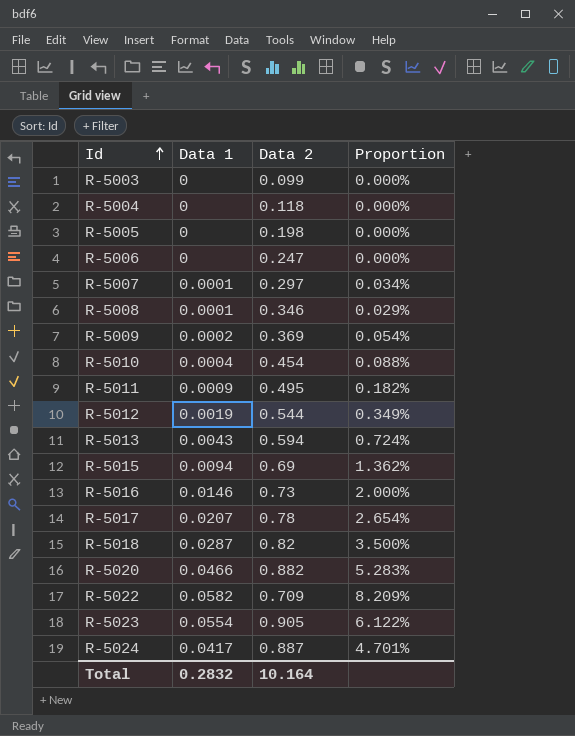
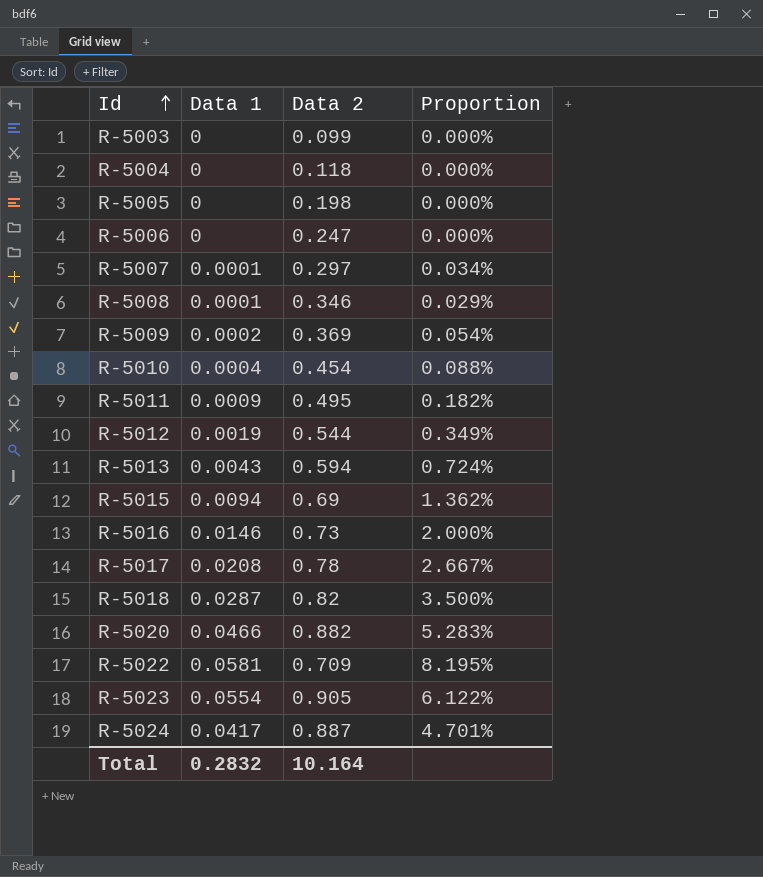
R-5017 | Data 1: 0.0207 -> 0.0208
R-5017 | Proportion: 2.654% -> 2.667%
R-5022 | Data 1: 0.0582 -> 0.0581
R-5022 | Proportion: 8.209% -> 8.195%

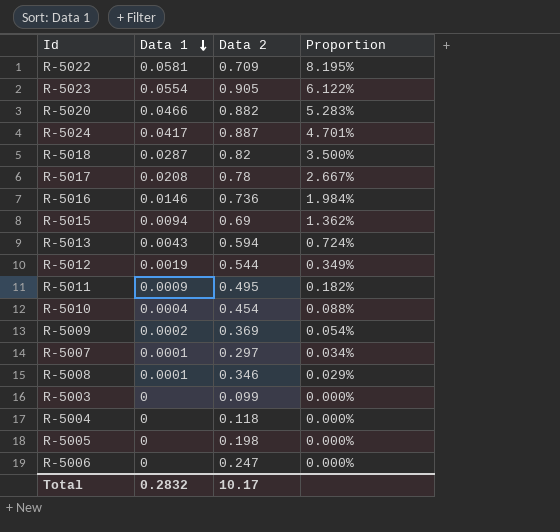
row order: Id ascending -> Data 1 descending
R-5016 | Data 2: 0.73 -> 0.736
R-5016 | Proportion: 2.000% -> 1.984%
Total | Data 2: 10.164 -> 10.17

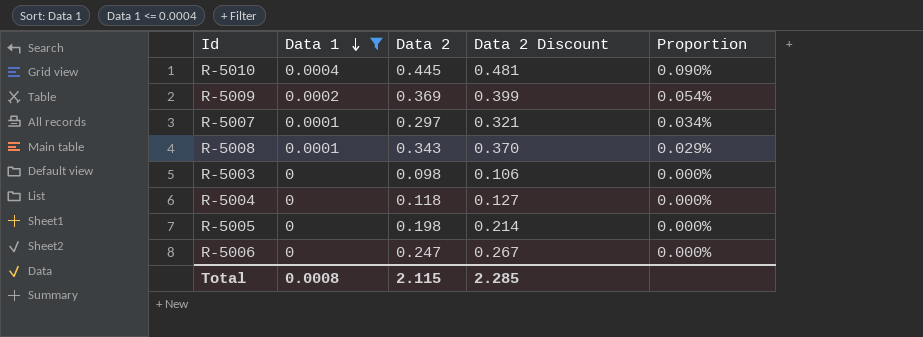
filter: none -> Data 1 <= 0.0004
column Data 2 Discount | formula: none -> [Data 2] * 1.08
R-5010 | Data 2: 0.454 -> 0.445
R-5010 | Proportion: 0.088% -> 0.090%
R-5008 | Data 2: 0.346 -> 0.343
R-5003 | Data 2: 0.099 -> 0.098
Total | Data 1: 0.2832 -> 0.0008
Total | Data 2: 10.17 -> 2.115

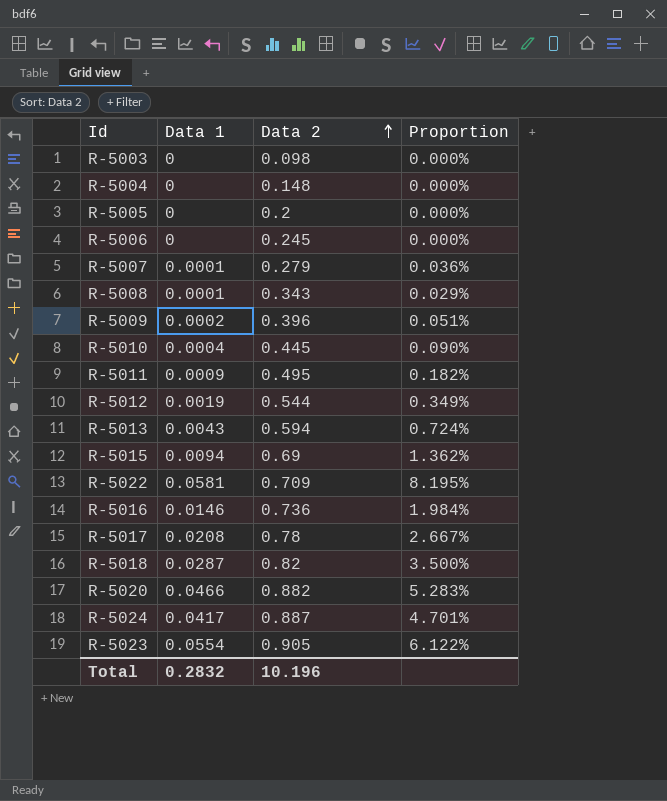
filter: Data 1 <= 0.0004 -> none
row order: Data 1 descending -> Data 2 ascending
column Data 2 Discount | formula: [Data 2] * 1.08 -> none
R-5004 | Data 2: 0.118 -> 0.148
R-5005 | Data 2: 0.198 -> 0.2
R-5006 | Data 2: 0.247 -> 0.245
R-5007 | Data 2: 0.297 -> 0.279
R-5007 | Proportion: 0.034% -> 0.036%
R-5009 | Data 2: 0.369 -> 0.396
R-5009 | Proportion: 0.054% -> 0.051%
Total | Data 1: 0.0008 -> 0.2832
Total | Data 2: 2.115 -> 10.196

